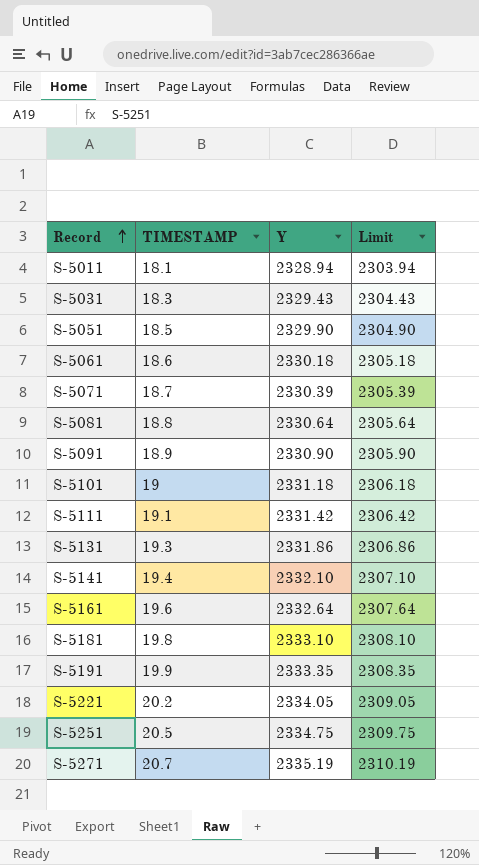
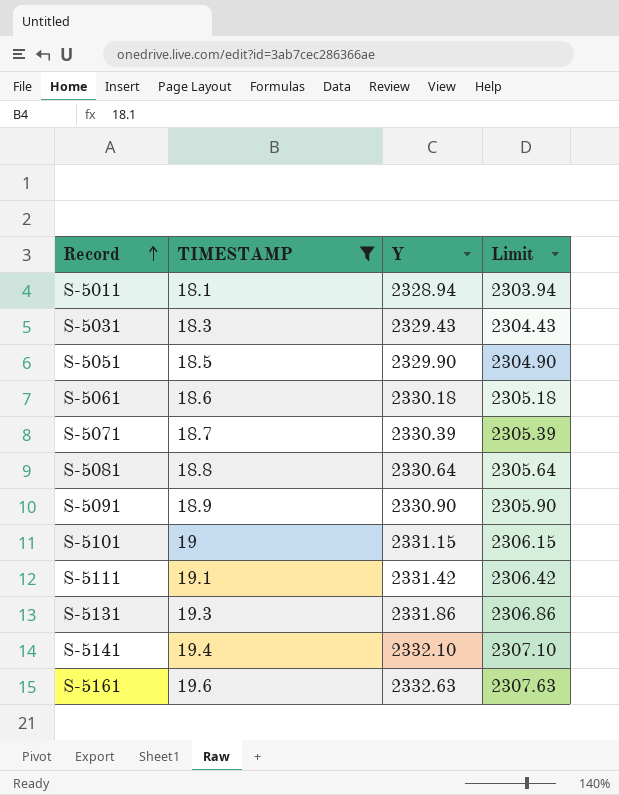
filter: none -> TIMESTAMP <= 19.6
S-5101 | Y: 2331.18 -> 2331.15
S-5101 | Limit: 2306.18 -> 2306.15
S-5161 | Y: 2332.64 -> 2332.63
S-5161 | Limit: 2307.64 -> 2307.63

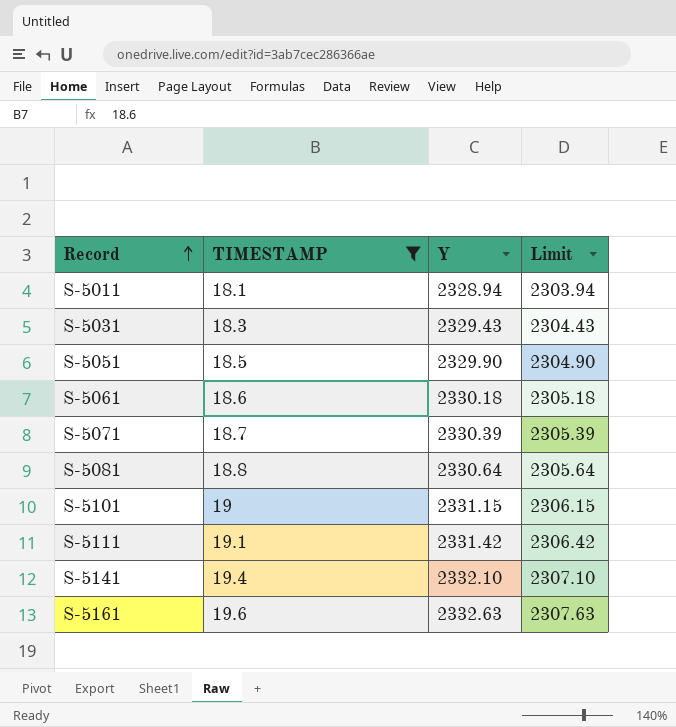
row S-5091: 18.9 | 2330.90 | 2305.90 -> none
row S-5131: 19.3 | 2331.86 | 2306.86 -> none

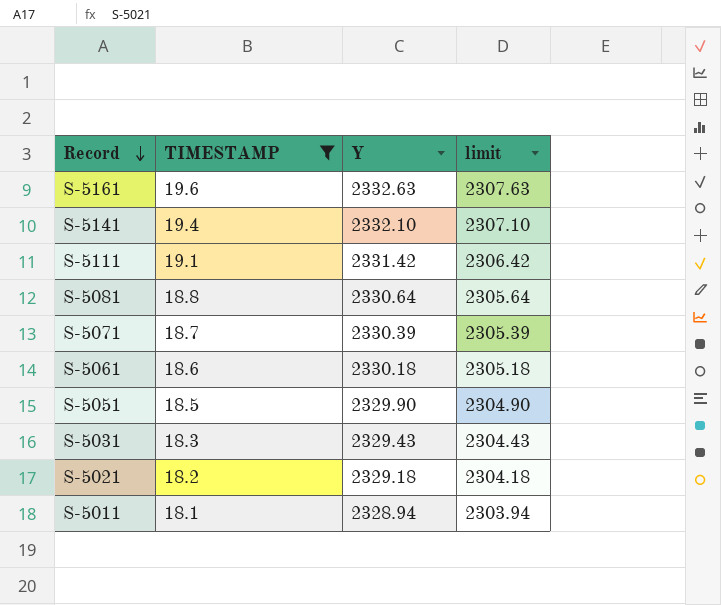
row order: Record ascending -> Record descending
column name: Limit -> limit
row S-5101: 19 | 2331.15 | 2306.15 -> none
row S-5021: none -> 18.2 | 2329.18 | 2304.18

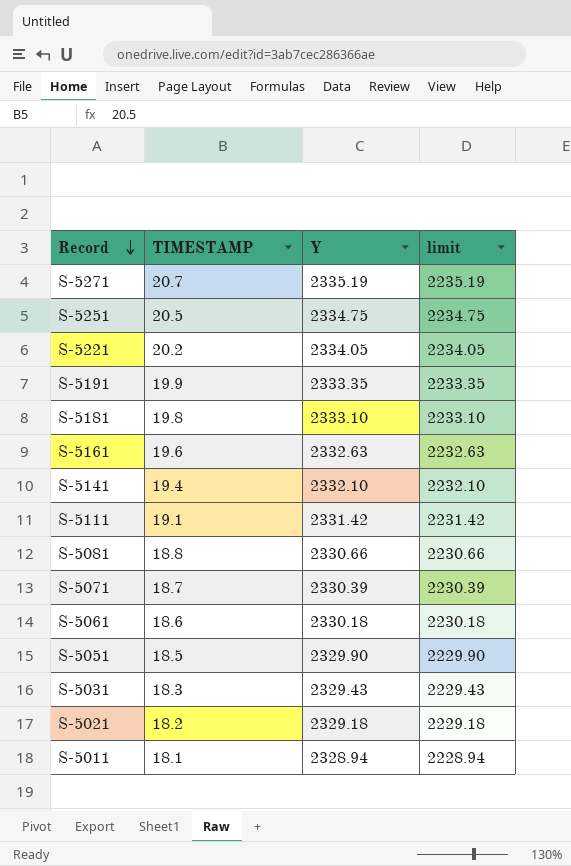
filter: TIMESTAMP <= 19.6 -> none
column limit | formula: [Y] - 25 -> [Y] - 100
S-5081 | Y: 2330.64 -> 2330.66

